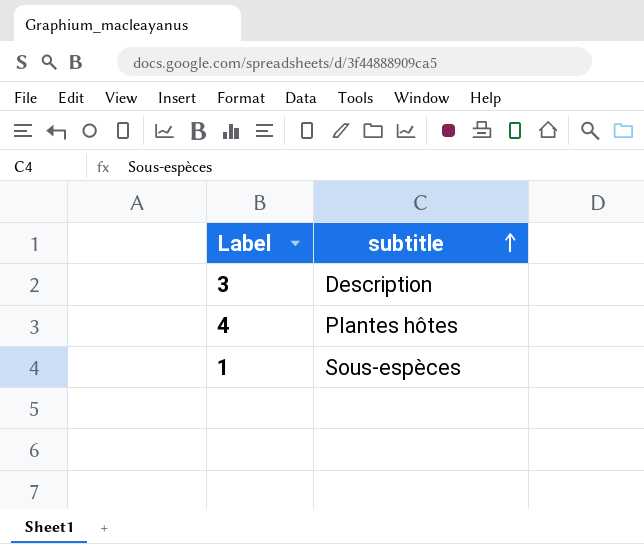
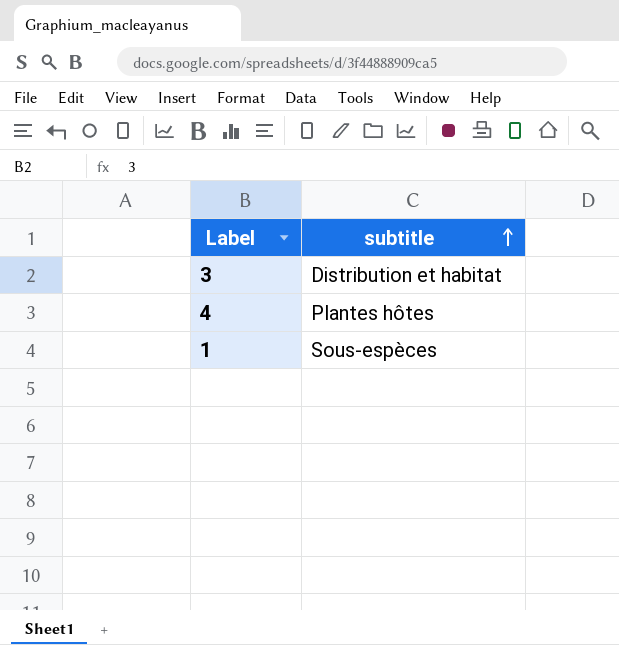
3 | subtitle: Description -> Distribution et habitat

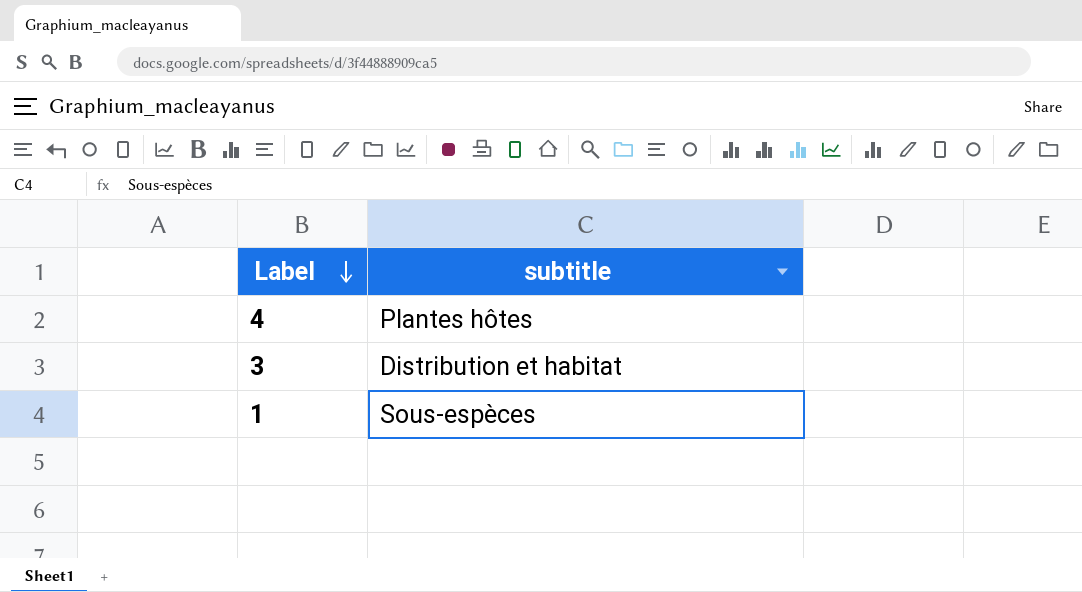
row order: subtitle ascending -> Label descending

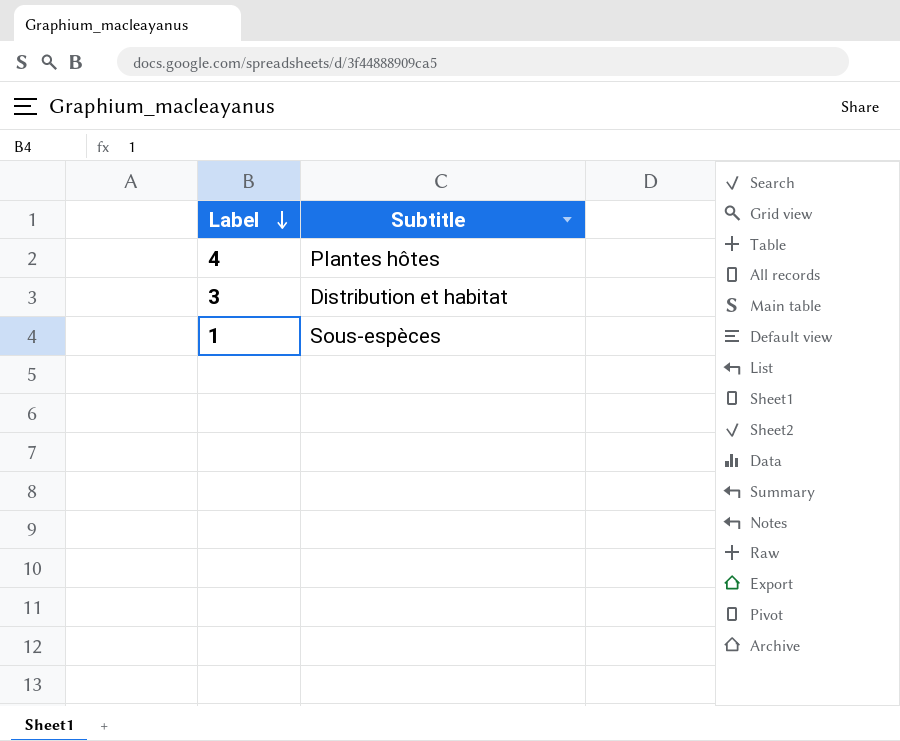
column name: subtitle -> Subtitle

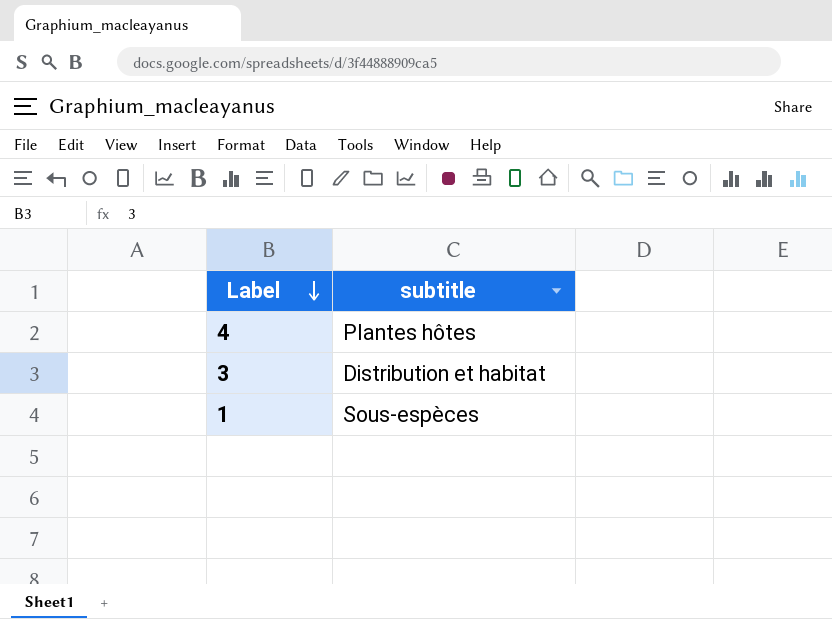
column name: Subtitle -> subtitle

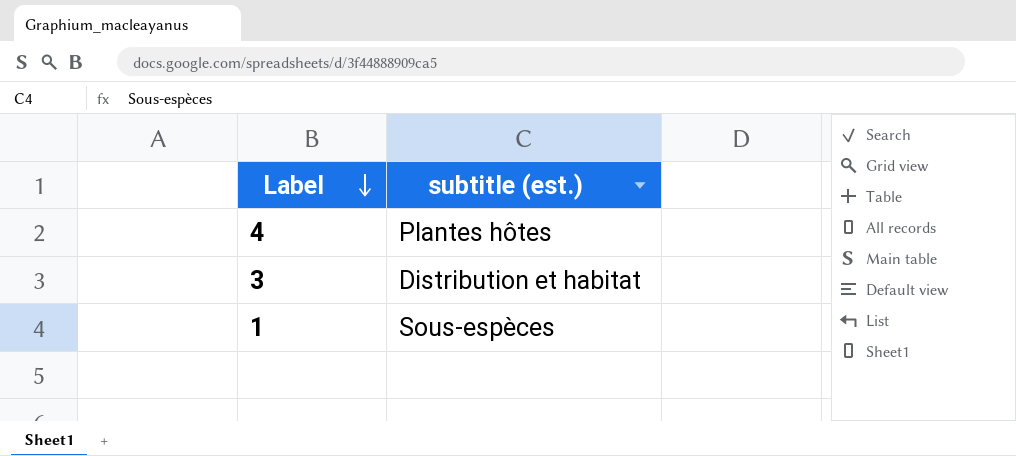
column name: subtitle -> subtitle (est.)

